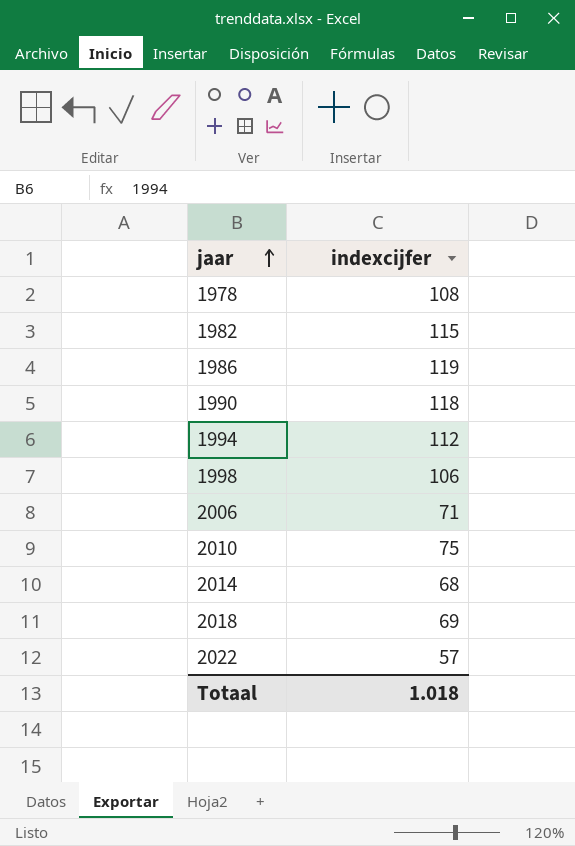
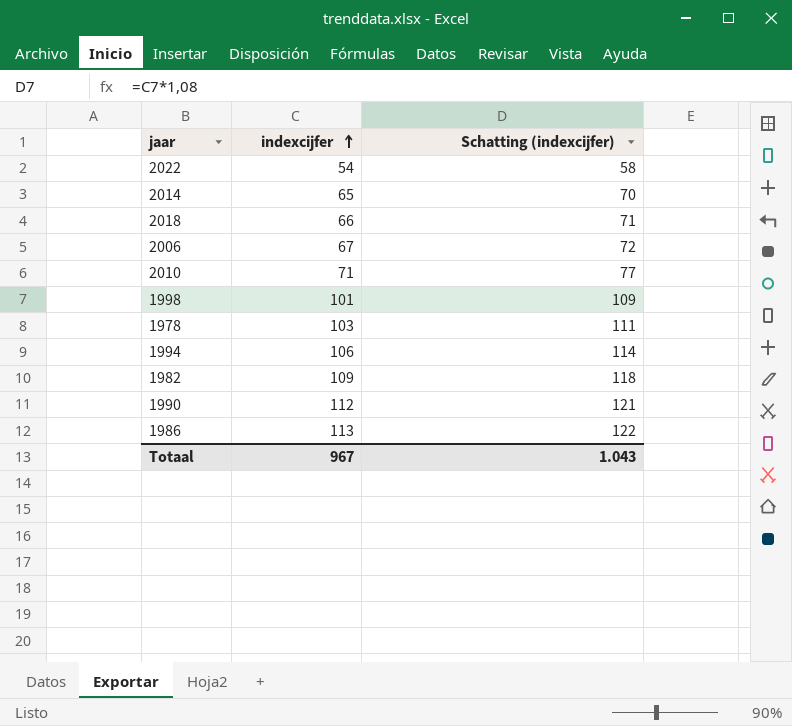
row order: jaar ascending -> indexcijfer ascending
column Schatting (indexcijfer) | formula: none -> [indexcijfer] * 1,08
2022 | indexcijfer: 57 -> 54
2014 | indexcijfer: 68 -> 65
2018 | indexcijfer: 69 -> 66
2006 | indexcijfer: 71 -> 67
2010 | indexcijfer: 75 -> 71
1998 | indexcijfer: 106 -> 101
1978 | indexcijfer: 108 -> 103
1994 | indexcijfer: 112 -> 106
1982 | indexcijfer: 115 -> 109
1990 | indexcijfer: 118 -> 112
1986 | indexcijfer: 119 -> 113
Totaal | indexcijfer: 1.018 -> 967

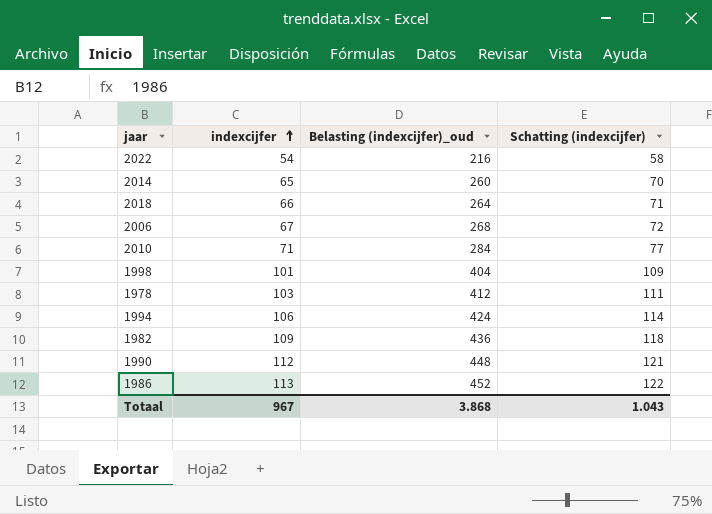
column Belasting (indexcijfer)_oud | formula: none -> [indexcijfer] * 4

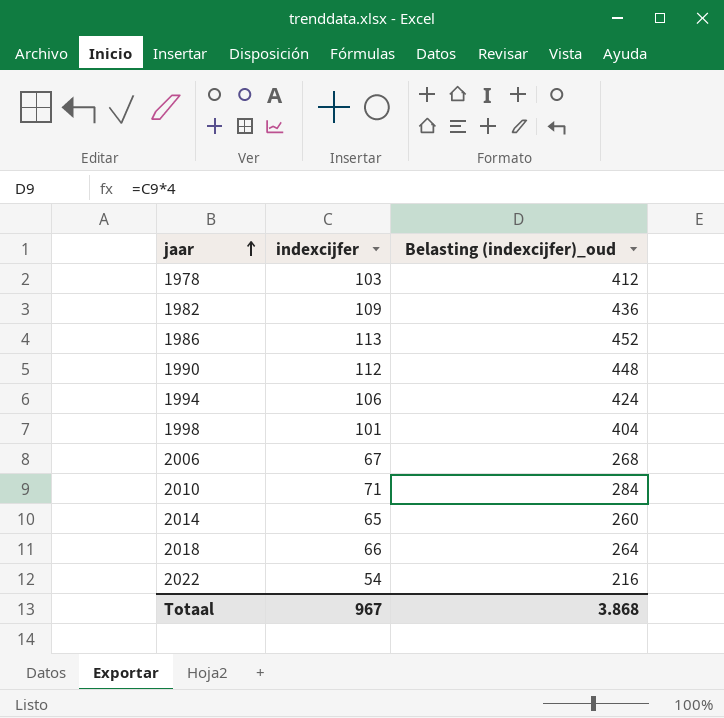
row order: indexcijfer ascending -> jaar ascending
column Schatting (indexcijfer) | formula: [indexcijfer] * 1,08 -> none

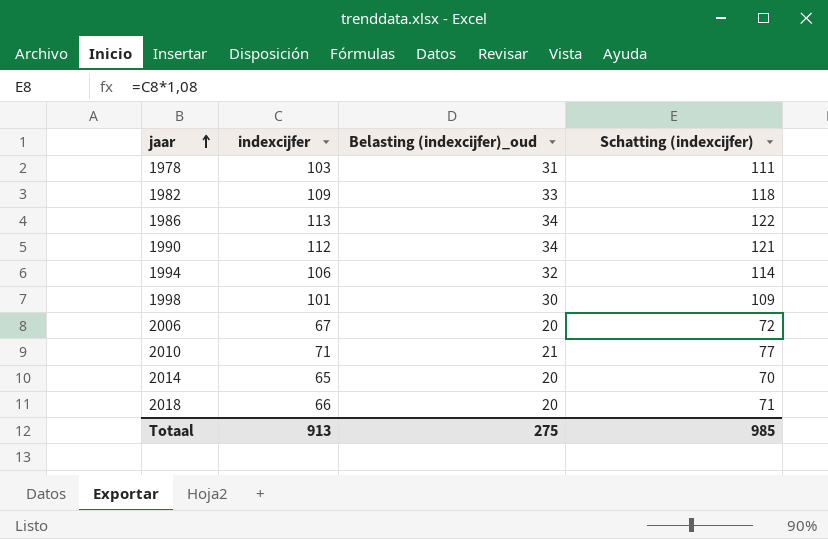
column Belasting (indexcijfer)_oud | formula: [indexcijfer] * 4 -> [indexcijfer] * 0,3
column Schatting (indexcijfer) | formula: none -> [indexcijfer] * 1,08
row 2022: 54 | 216 -> none
Totaal | indexcijfer: 967 -> 913
Totaal | Belasting (indexcijfer)_oud: 3.868 -> 275

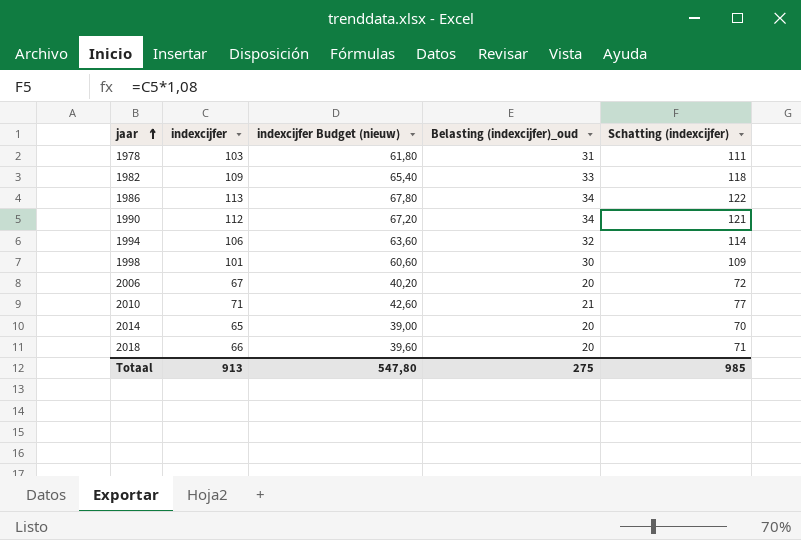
column indexcijfer Budget (nieuw) | formula: none -> [indexcijfer] * 0,6

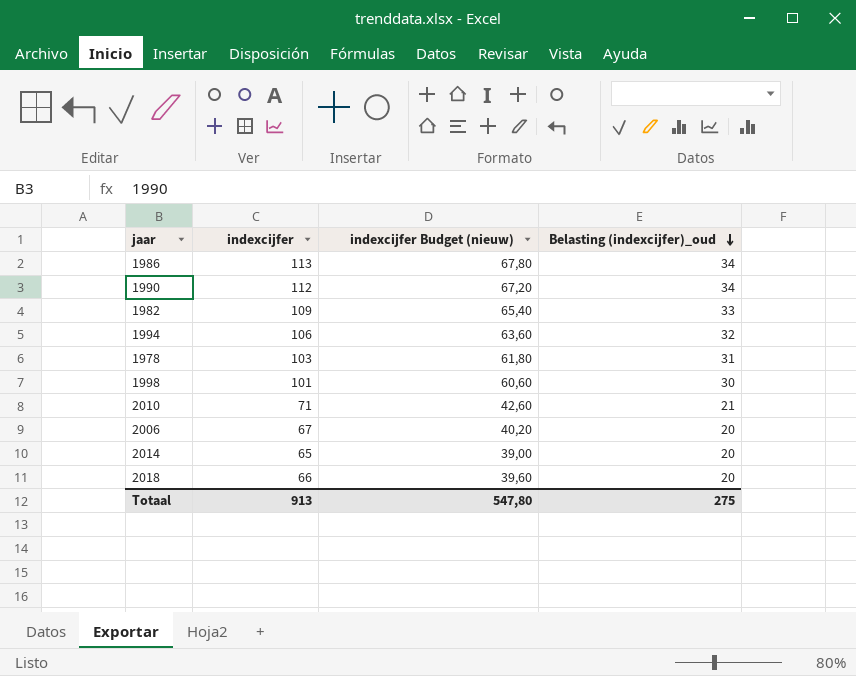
row order: jaar ascending -> Belasting (indexcijfer)_oud descending
column Schatting (indexcijfer) | formula: [indexcijfer] * 1,08 -> none

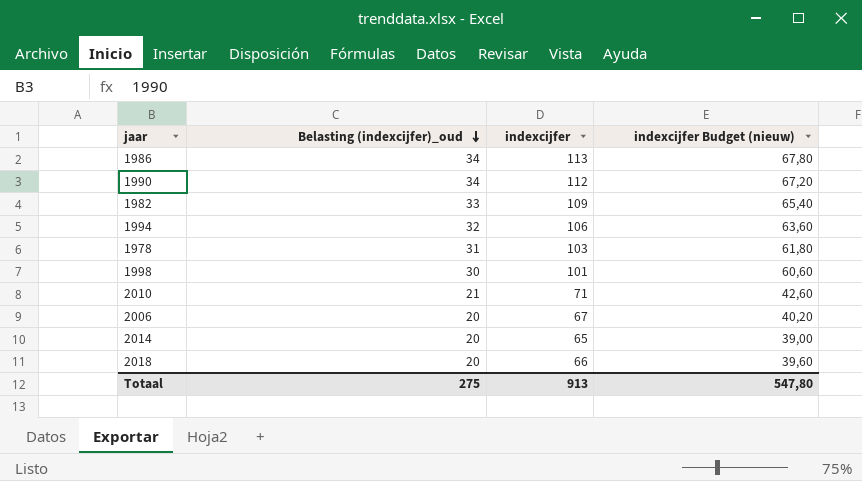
column Belasting (indexcijfer)_oud | position: 4 -> 2

